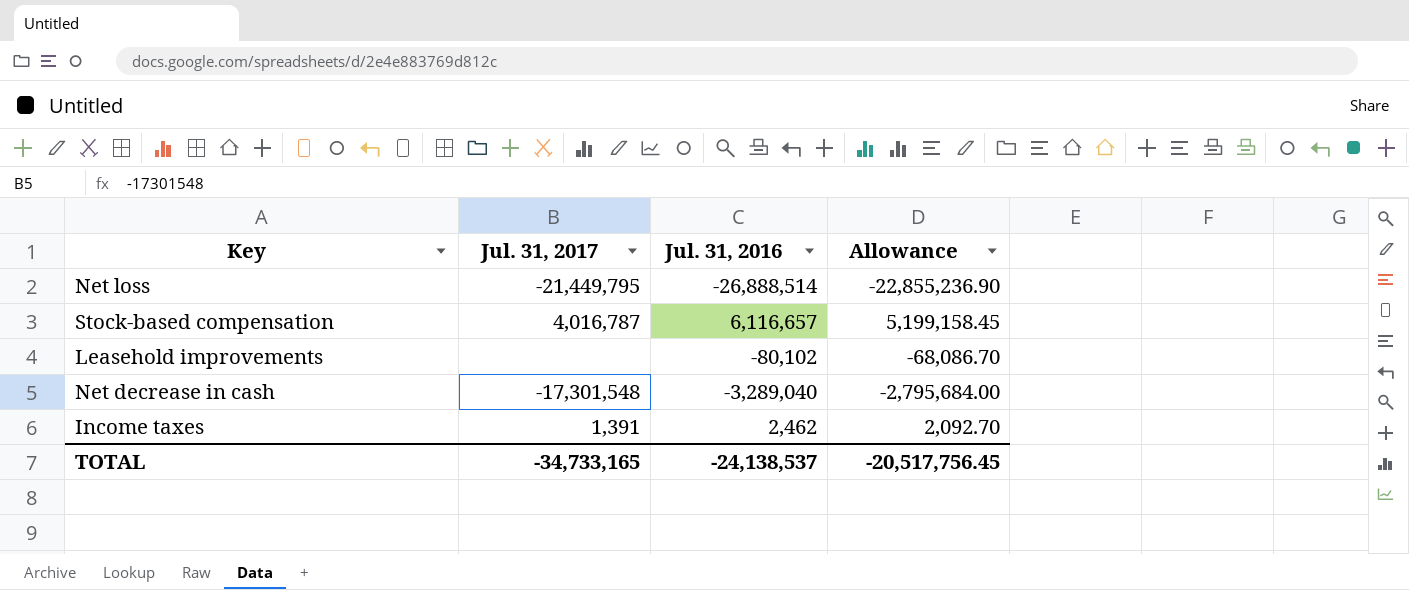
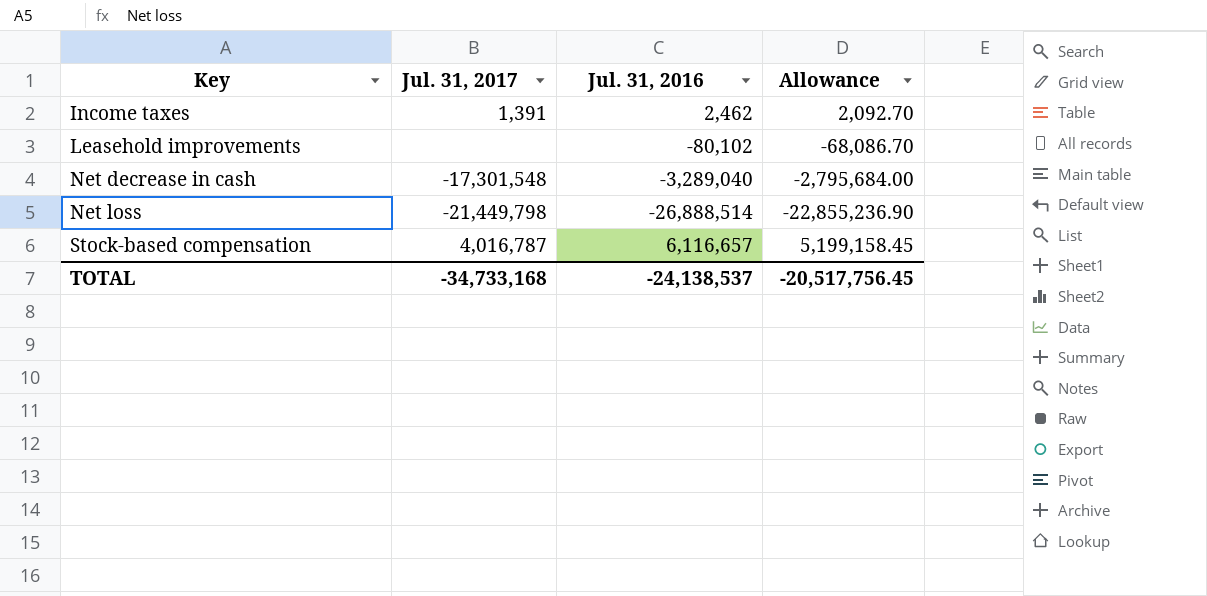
row order: none -> Key ascending
Net loss | Jul. 31, 2017: -21,449,795 -> -21,449,798
TOTAL | Jul. 31, 2017: -34,733,165 -> -34,733,168

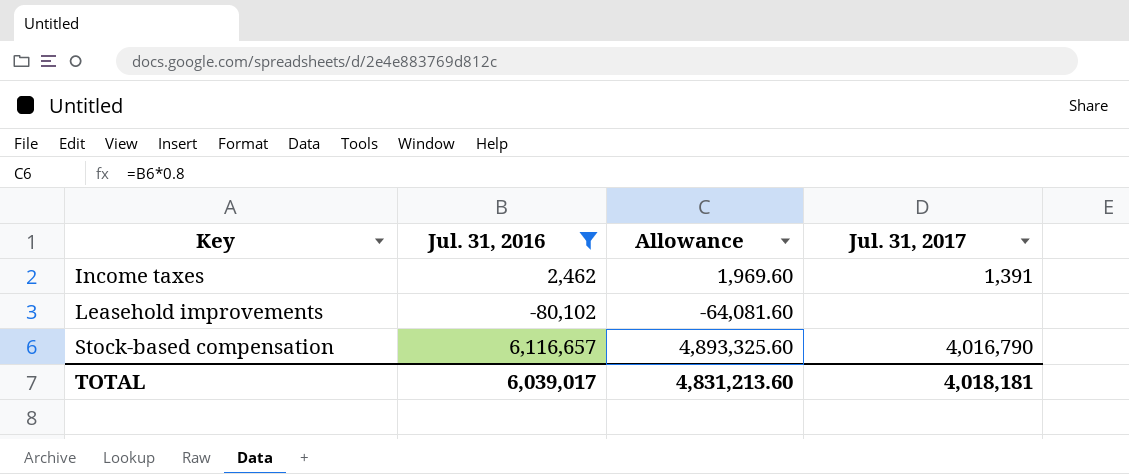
filter: none -> Jul. 31, 2016 >= -80,102
column Allowance | formula: [Jul. 31, 2016] * 0.85 -> [Jul. 31, 2016] * 0.8
column Jul. 31, 2017 | position: 2 -> 4
Stock-based compensation | Jul. 31, 2017: 4,016,787 -> 4,016,790
TOTAL | Jul. 31, 2016: -24,138,537 -> 6,039,017
TOTAL | Allowance: -20,517,756.45 -> 4,831,213.60
TOTAL | Jul. 31, 2017: -34,733,168 -> 4,018,181

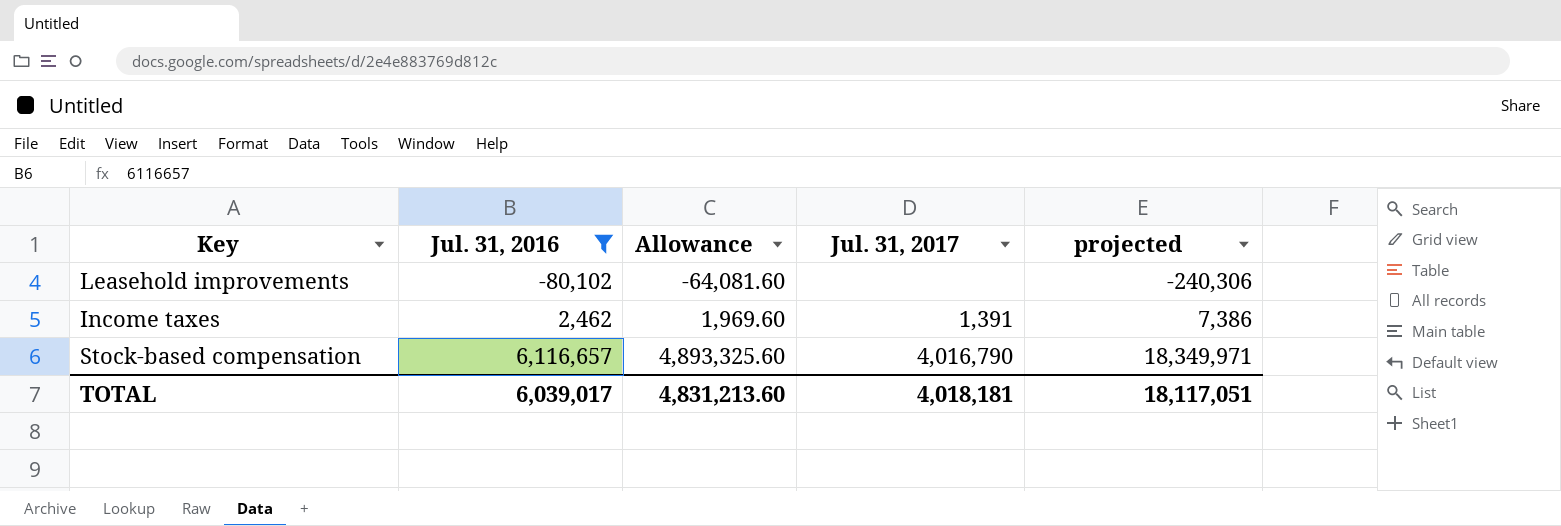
row order: Key ascending -> Jul. 31, 2016 ascending
column projected | formula: none -> [Jul. 31, 2016] * 3

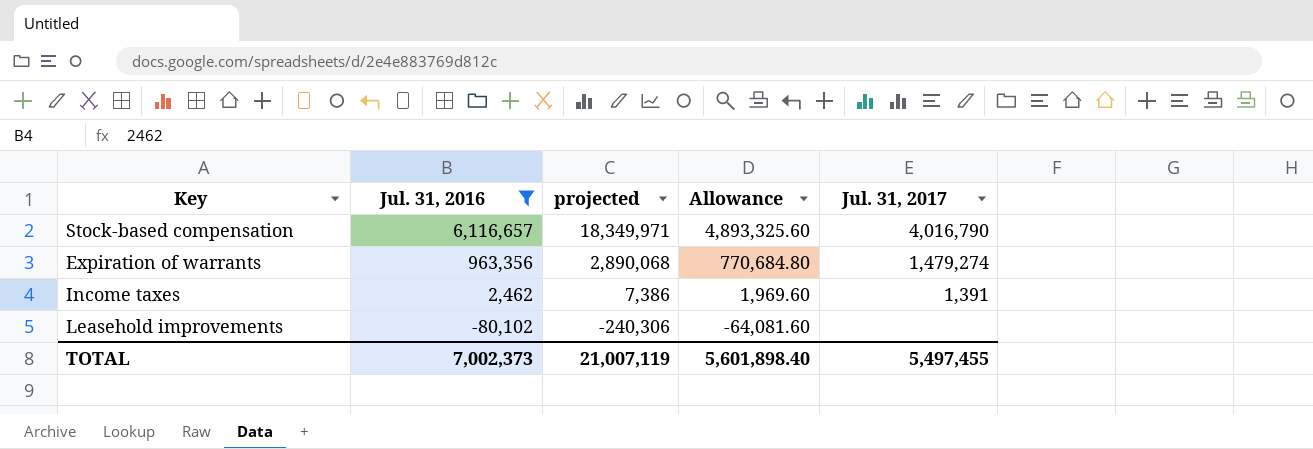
row order: Jul. 31, 2016 ascending -> Jul. 31, 2016 descending
column projected | position: 5 -> 3
row Expiration of warrants: none -> 963,356 | 2,890,068 | 770,684.80 | 1,479,274
TOTAL | Jul. 31, 2016: 6,039,017 -> 7,002,373
TOTAL | projected: 18,117,051 -> 21,007,119
TOTAL | Allowance: 4,831,213.60 -> 5,601,898.40
TOTAL | Jul. 31, 2017: 4,018,181 -> 5,497,455

